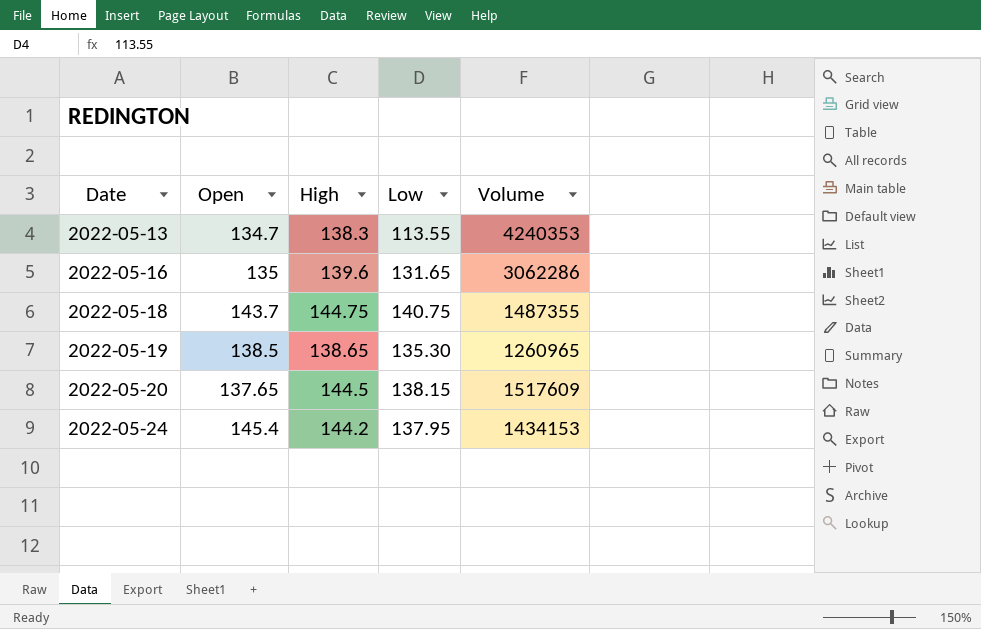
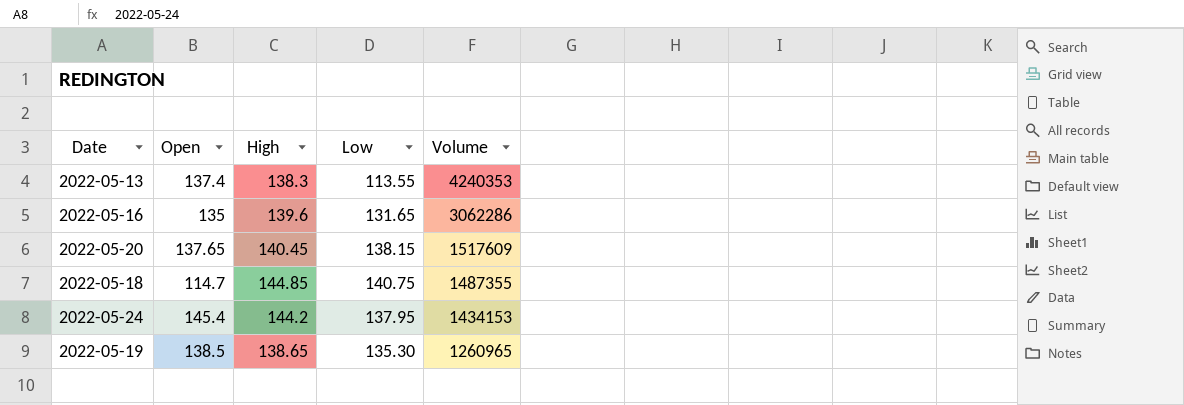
row order: Date ascending -> Volume descending
2022-05-13 | Open: 134.7 -> 137.4
2022-05-20 | High: 144.5 -> 140.45
2022-05-18 | Open: 143.7 -> 114.7
2022-05-18 | High: 144.75 -> 144.85

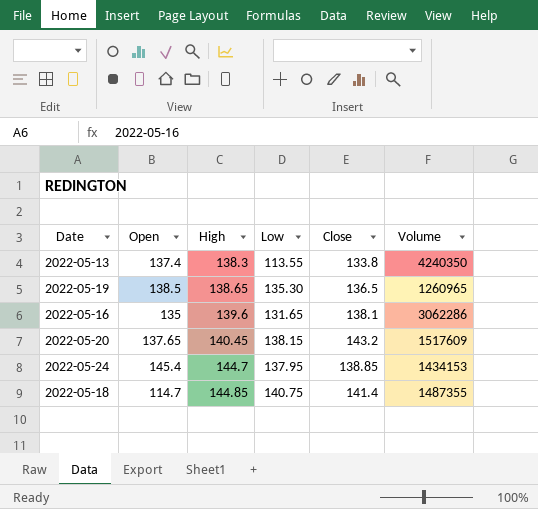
row order: Volume descending -> High ascending
column Close | position: none -> 5
2022-05-13 | Volume: 4240353 -> 4240350
2022-05-24 | High: 144.2 -> 144.7

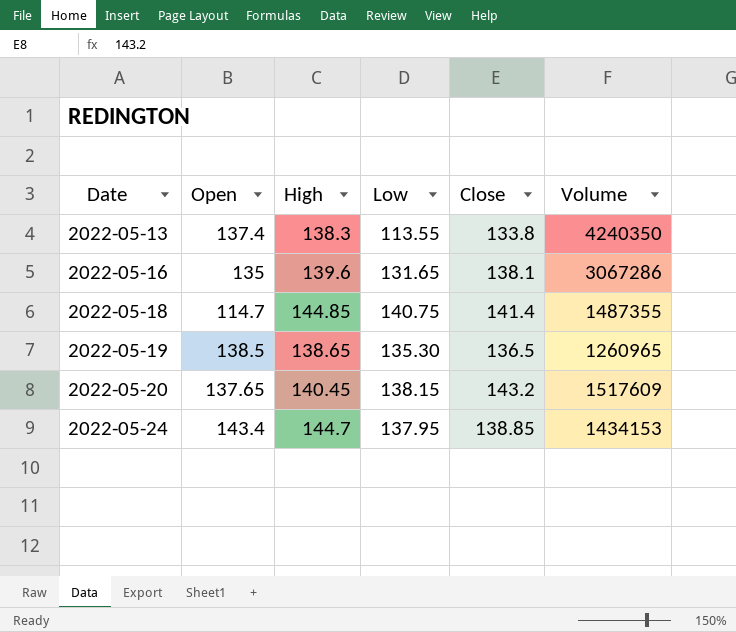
row order: High ascending -> Date ascending
2022-05-16 | Volume: 3062286 -> 3067286
2022-05-24 | Open: 145.4 -> 143.4

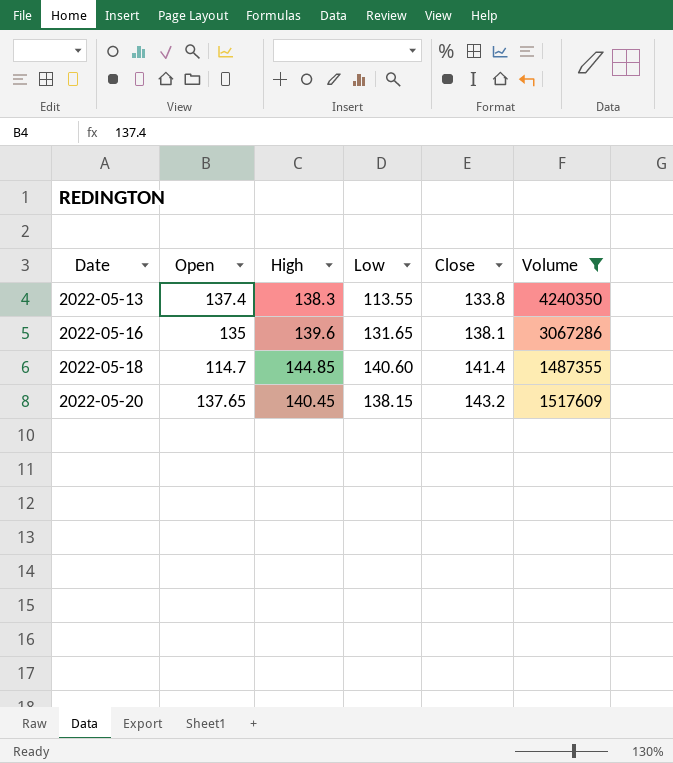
filter: none -> Volume >= 1487355
2022-05-18 | Low: 140.75 -> 140.60

